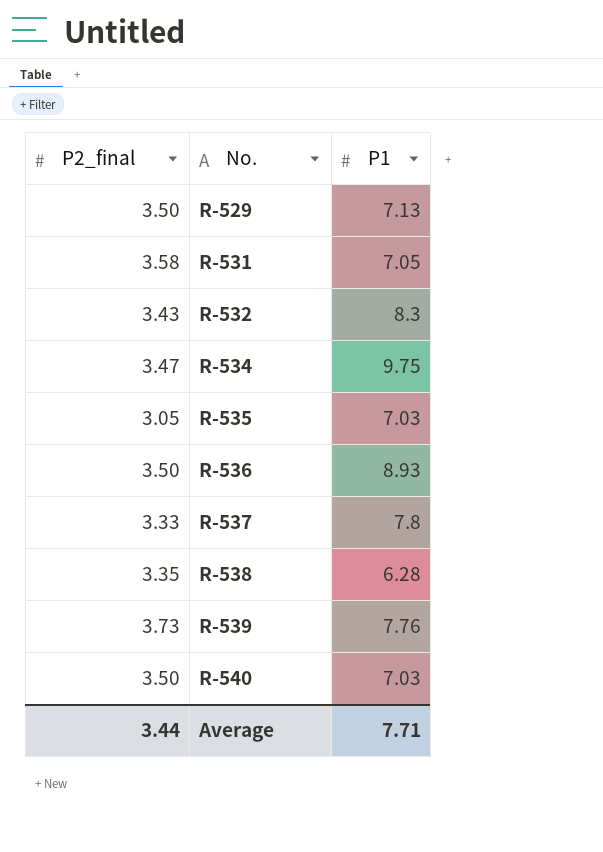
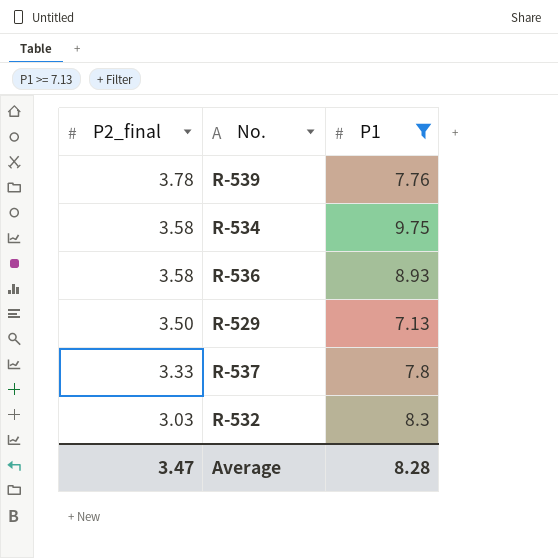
filter: none -> P1 >= 7.13
row order: No. ascending -> P2_final descending
R-539 | P2_final: 3.73 -> 3.78
R-534 | P2_final: 3.47 -> 3.58
R-536 | P2_final: 3.50 -> 3.58
R-532 | P2_final: 3.43 -> 3.03
Average | P2_final: 3.44 -> 3.47
Average | P1: 7.71 -> 8.28

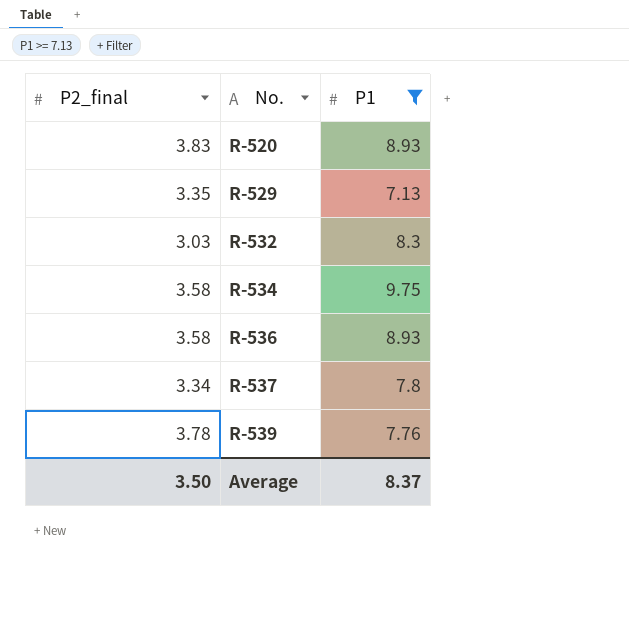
row order: P2_final descending -> No. ascending
row R-520: none -> 3.83 | 8.93
R-529 | P2_final: 3.50 -> 3.35
R-537 | P2_final: 3.33 -> 3.34
Average | P2_final: 3.47 -> 3.50
Average | P1: 8.28 -> 8.37

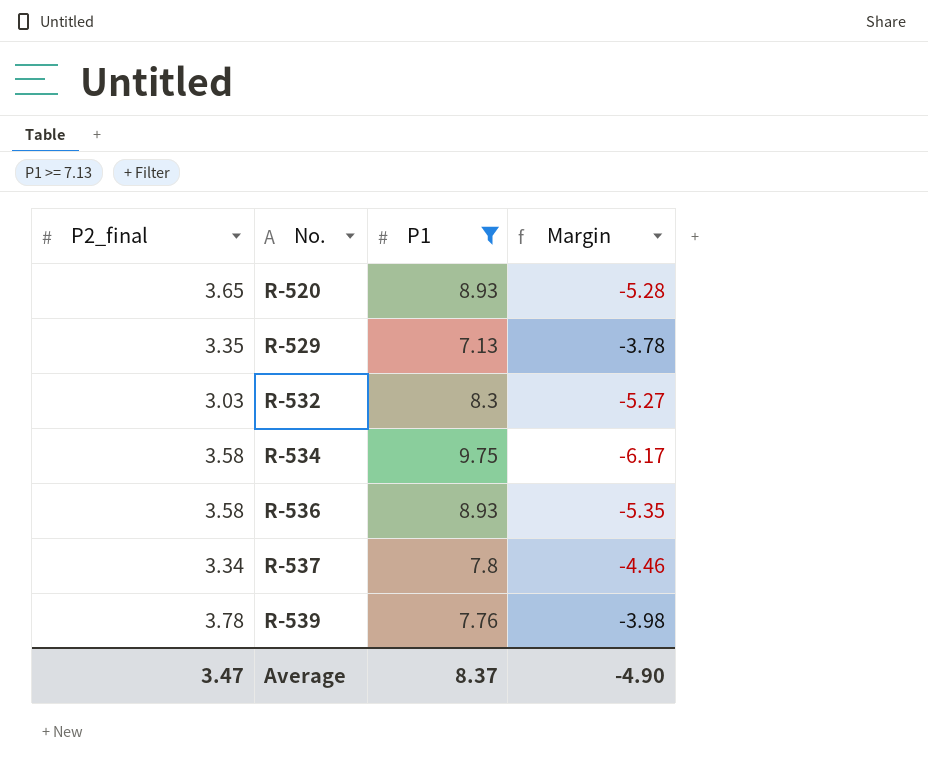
column Margin | formula: none -> [P2_final] - [P1]
R-520 | P2_final: 3.83 -> 3.65
Average | P2_final: 3.50 -> 3.47

